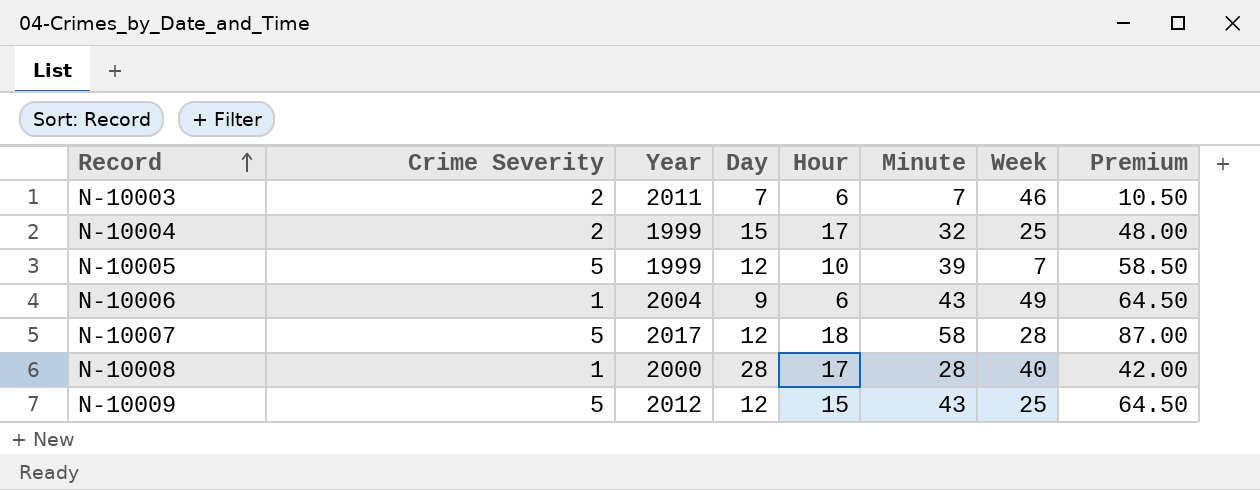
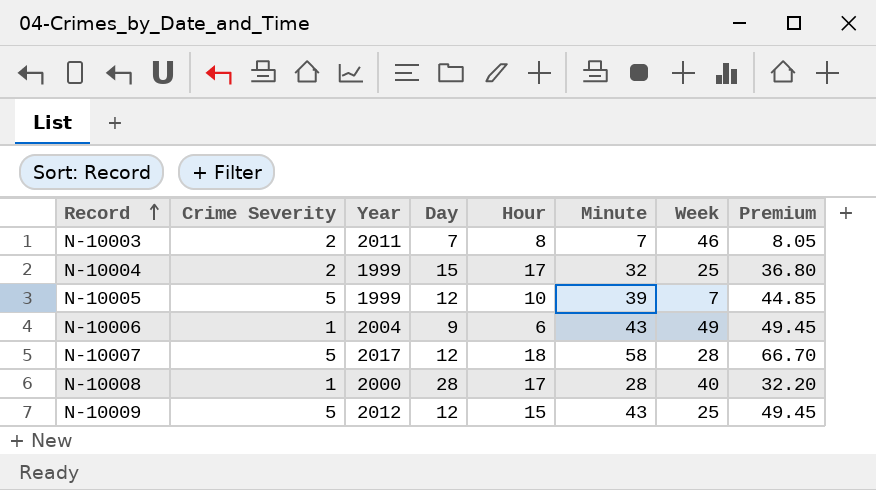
column Premium | formula: [Minute] * 1.5 -> [Minute] * 1.15
N-10003 | Hour: 6 -> 8

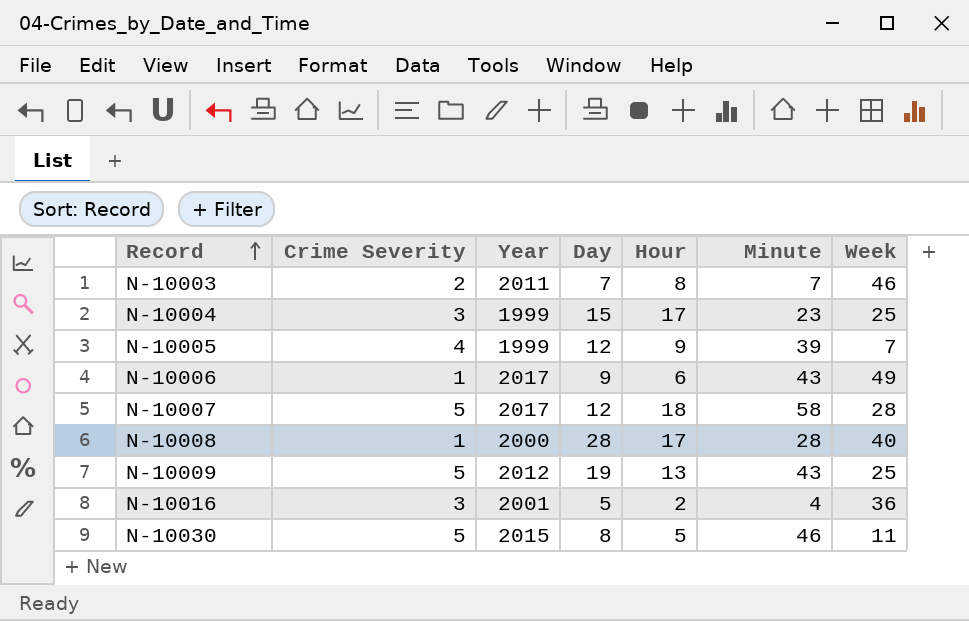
column Premium | formula: [Minute] * 1.15 -> none
N-10004 | Crime Severity: 2 -> 3
N-10004 | Minute: 32 -> 23
N-10005 | Crime Severity: 5 -> 4
N-10005 | Hour: 10 -> 9
N-10006 | Year: 2004 -> 2017
N-10009 | Day: 12 -> 19
N-10009 | Hour: 15 -> 13
row N-10016: none -> 3 | 2001 | 5 | 2 | 4 | 36
row N-10030: none -> 5 | 2015 | 8 | 5 | 46 | 11

